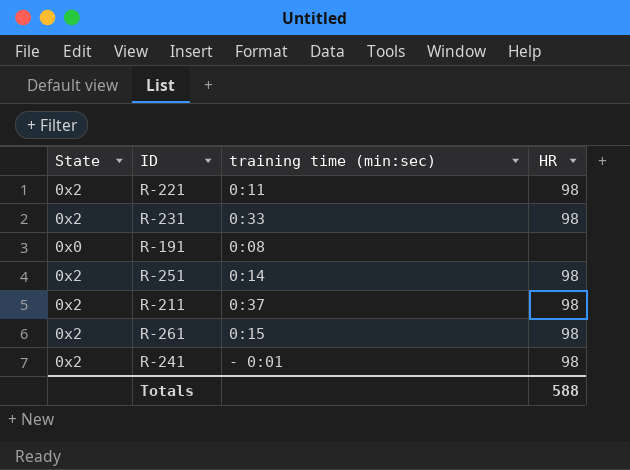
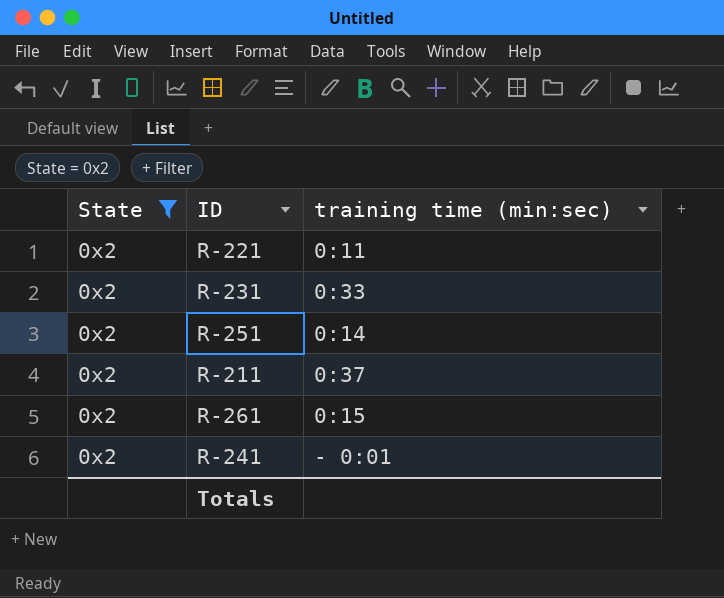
filter: none -> State = 0x2
column HR | position: 4 -> none

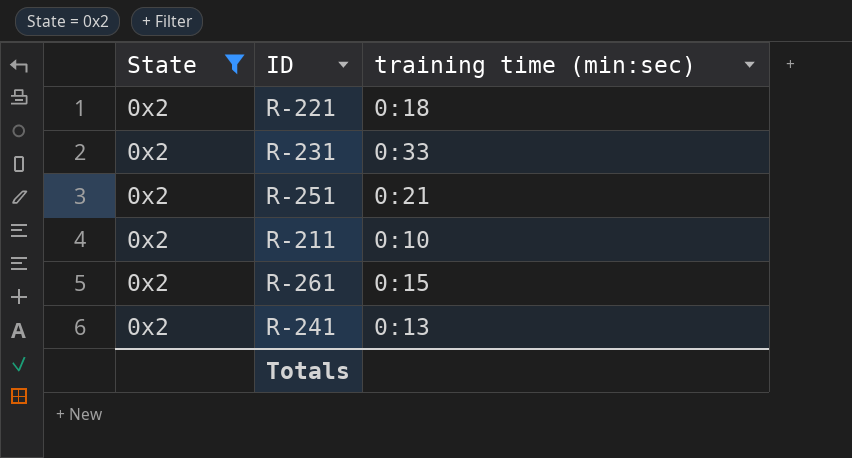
R-221 | training time (min:sec): 0:11 -> 0:18
R-251 | training time (min:sec): 0:14 -> 0:21
R-211 | training time (min:sec): 0:37 -> 0:10
R-241 | training time (min:sec): - 0:01 -> 0:13

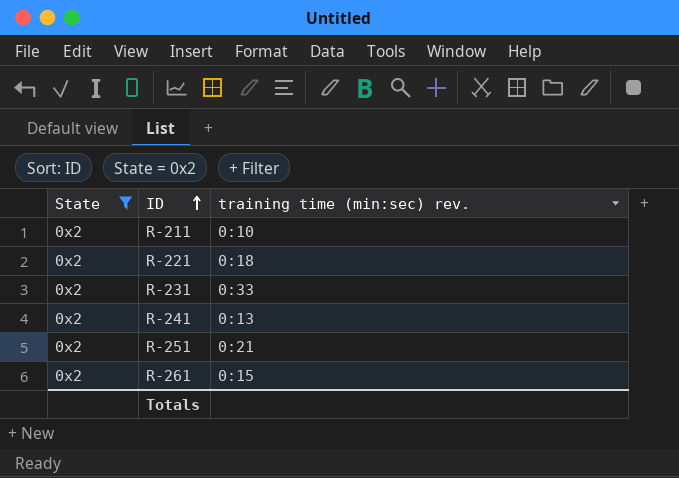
row order: none -> ID ascending
column name: training time (min:sec) -> training time (min:sec) rev.

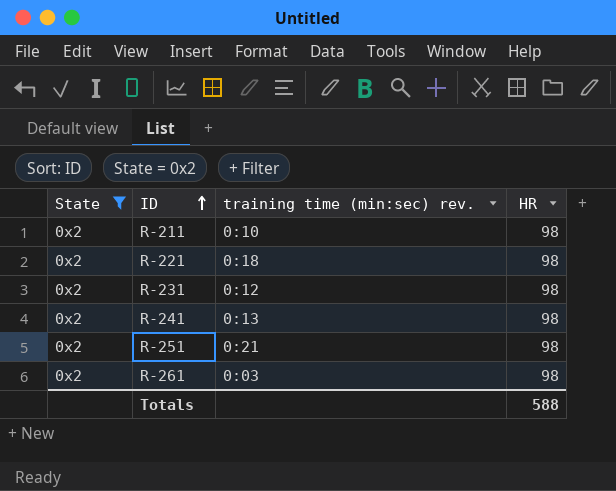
column HR | position: none -> 4
R-231 | training time (min:sec) rev.: 0:33 -> 0:12
R-261 | training time (min:sec) rev.: 0:15 -> 0:03

